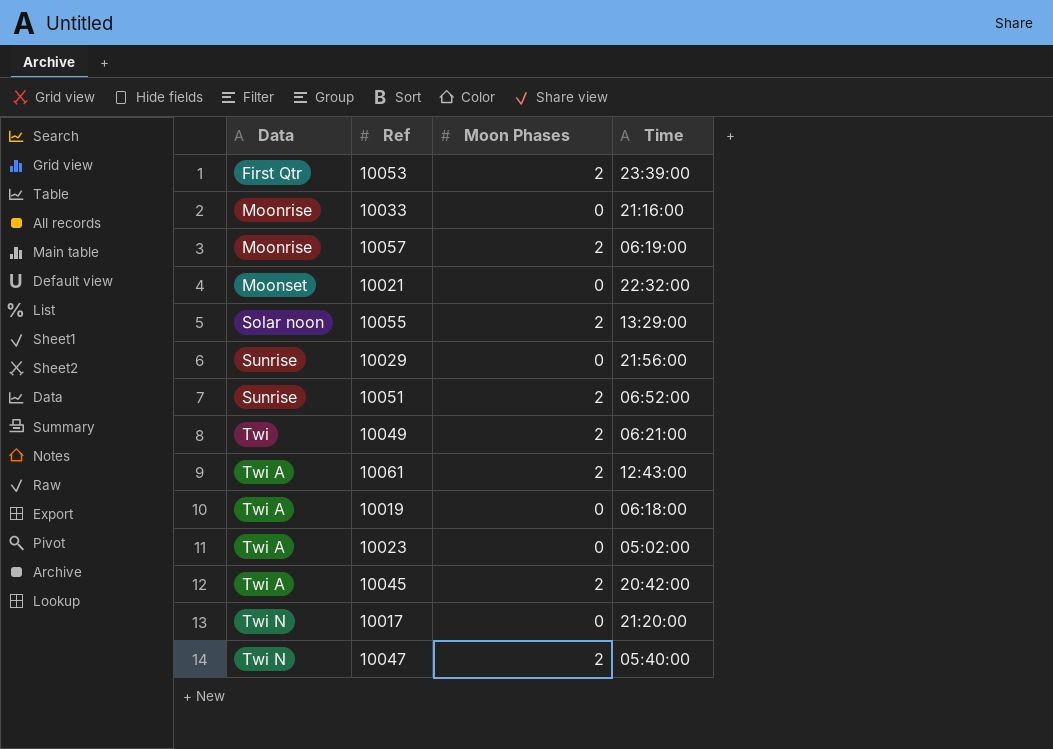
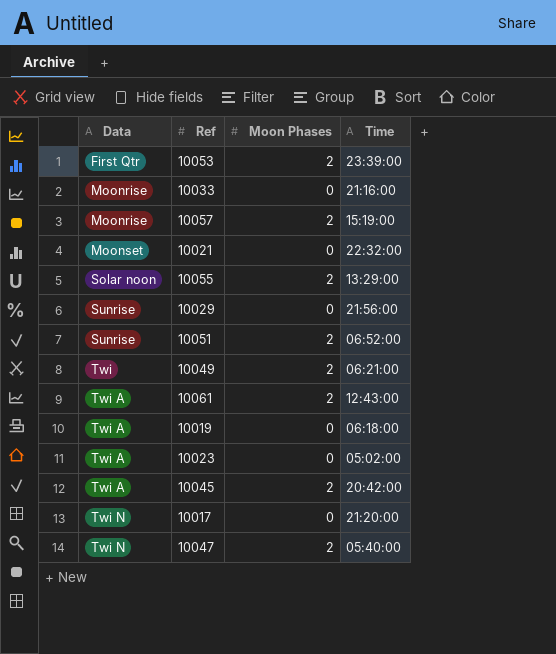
10057 | Time: 06:19:00 -> 15:19:00

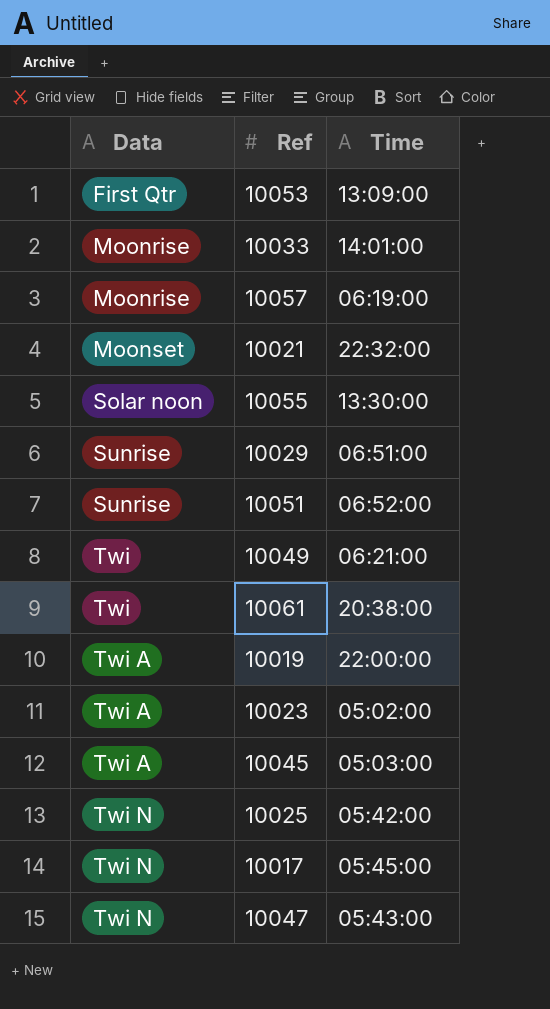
column Moon Phases | position: 3 -> none
10053 | Time: 23:39:00 -> 13:09:00
10033 | Time: 21:16:00 -> 14:01:00
10057 | Time: 15:19:00 -> 06:19:00
10055 | Time: 13:29:00 -> 13:30:00
10029 | Time: 21:56:00 -> 06:51:00
10061 | Data: Twi A -> Twi
10061 | Time: 12:43:00 -> 20:38:00
10019 | Time: 06:18:00 -> 22:00:00
10045 | Time: 20:42:00 -> 05:03:00
row 10025: none -> Twi N | 05:42:00
10017 | Time: 21:20:00 -> 05:45:00
10047 | Time: 05:40:00 -> 05:43:00

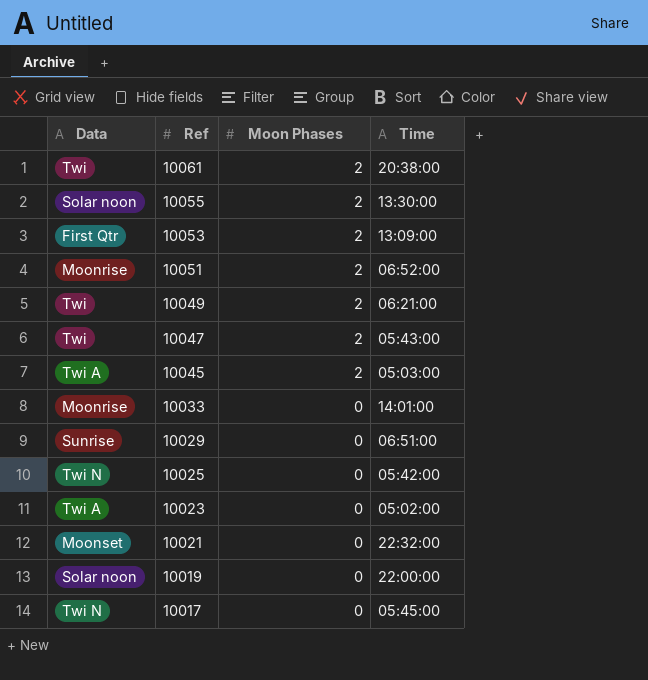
row order: Data ascending -> Ref descending
column Moon Phases | position: none -> 3
row 10057: Moonrise | 06:19:00 -> none
10051 | Data: Sunrise -> Moonrise
10047 | Data: Twi N -> Twi
10019 | Data: Twi A -> Solar noon

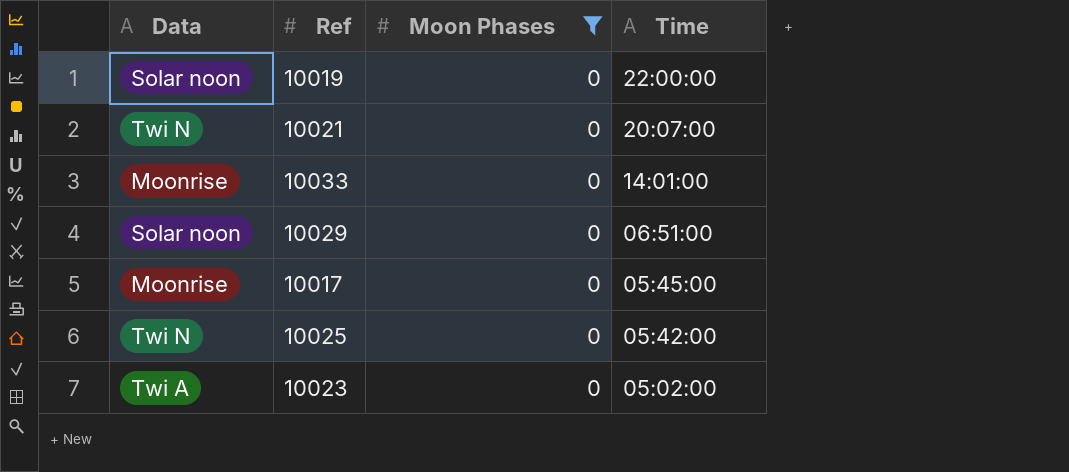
filter: none -> Moon Phases = 0
row order: Ref descending -> Time descending
10021 | Data: Moonset -> Twi N
10021 | Time: 22:32:00 -> 20:07:00
10029 | Data: Sunrise -> Solar noon
10017 | Data: Twi N -> Moonrise

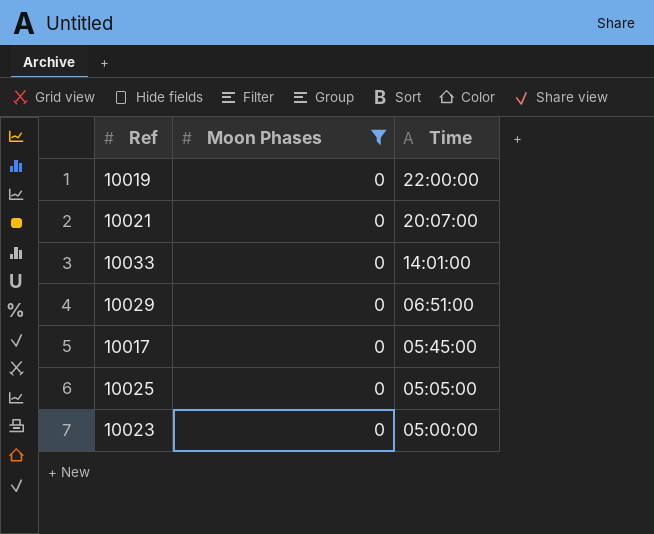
column Data | position: 1 -> none
10025 | Time: 05:42:00 -> 05:05:00
10023 | Time: 05:02:00 -> 05:00:00

